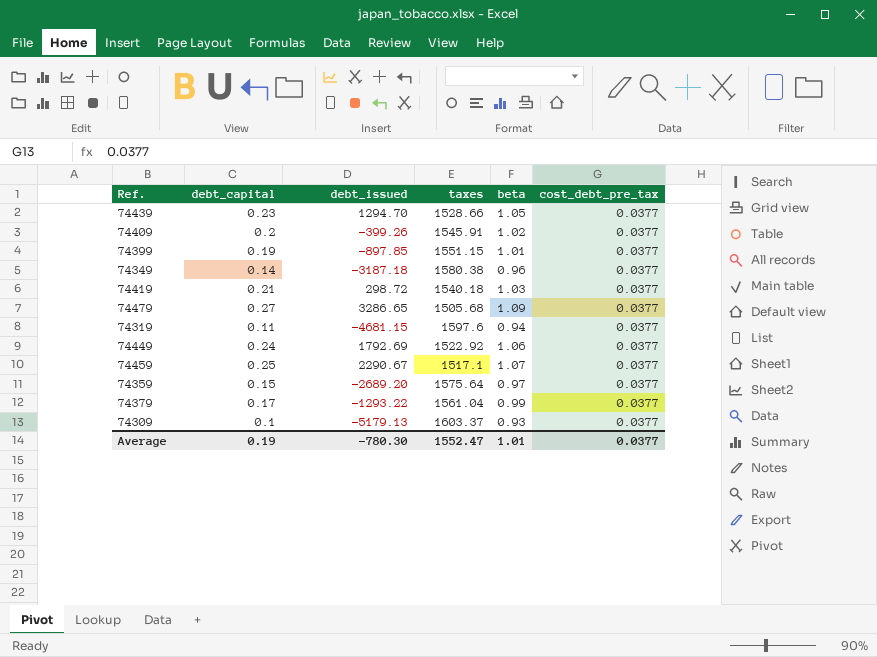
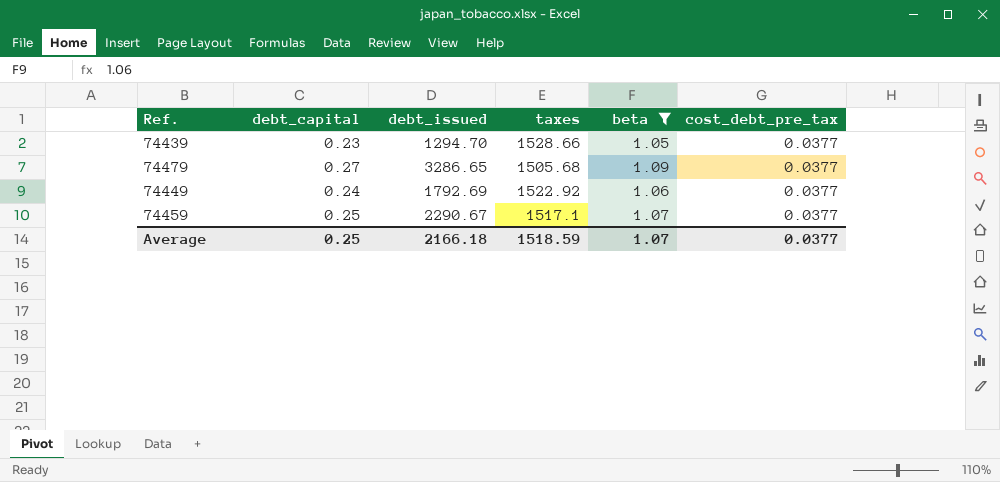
filter: none -> beta >= 1.05
Average | debt_capital: 0.19 -> 0.25
Average | debt_issued: -780.30 -> 2166.18
Average | taxes: 1552.47 -> 1518.59
Average | beta: 1.01 -> 1.07

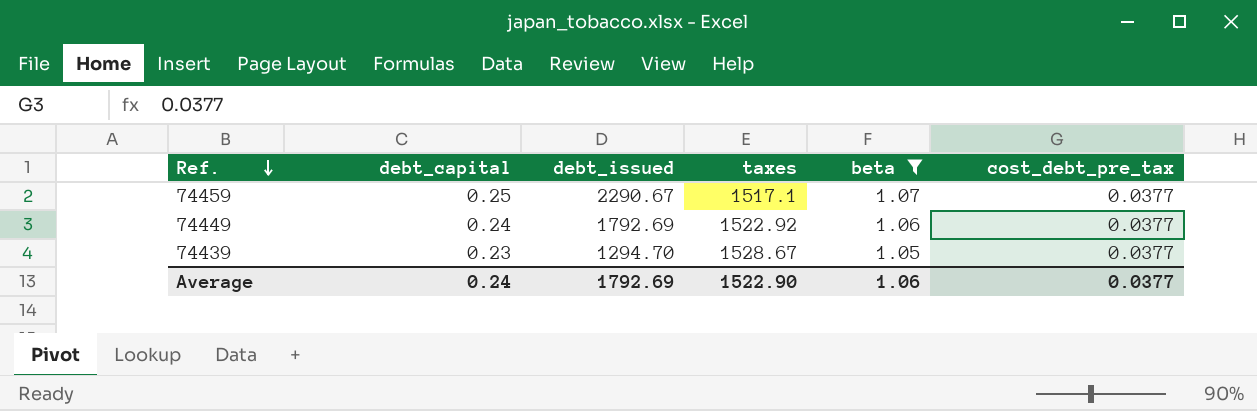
row order: none -> Ref. descending
row 74479: 0.27 | 3286.65 | 1505.68 | 1.09 | 0.0377 -> none
74439 | taxes: 1528.66 -> 1528.67
Average | debt_capital: 0.25 -> 0.24
Average | debt_issued: 2166.18 -> 1792.69
Average | taxes: 1518.59 -> 1522.90
Average | beta: 1.07 -> 1.06

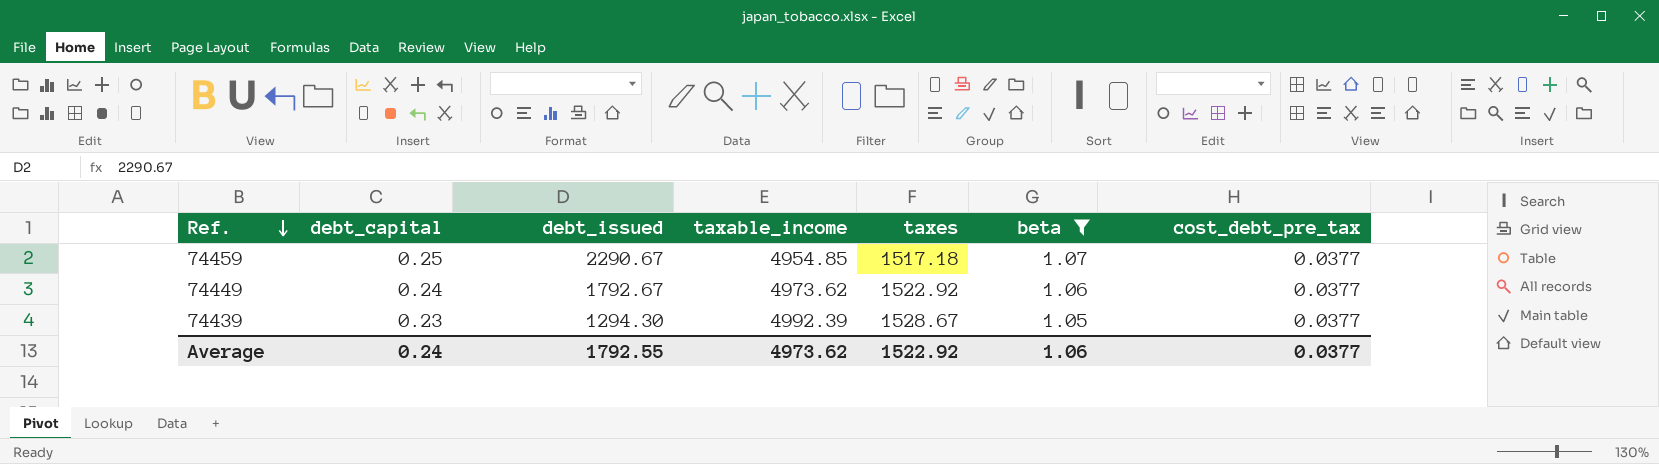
column taxable_income | position: none -> 4
74459 | taxes: 1517.1 -> 1517.18
74449 | debt_issued: 1792.69 -> 1792.67
74439 | debt_issued: 1294.70 -> 1294.30
Average | debt_issued: 1792.69 -> 1792.55
Average | taxes: 1522.90 -> 1522.92

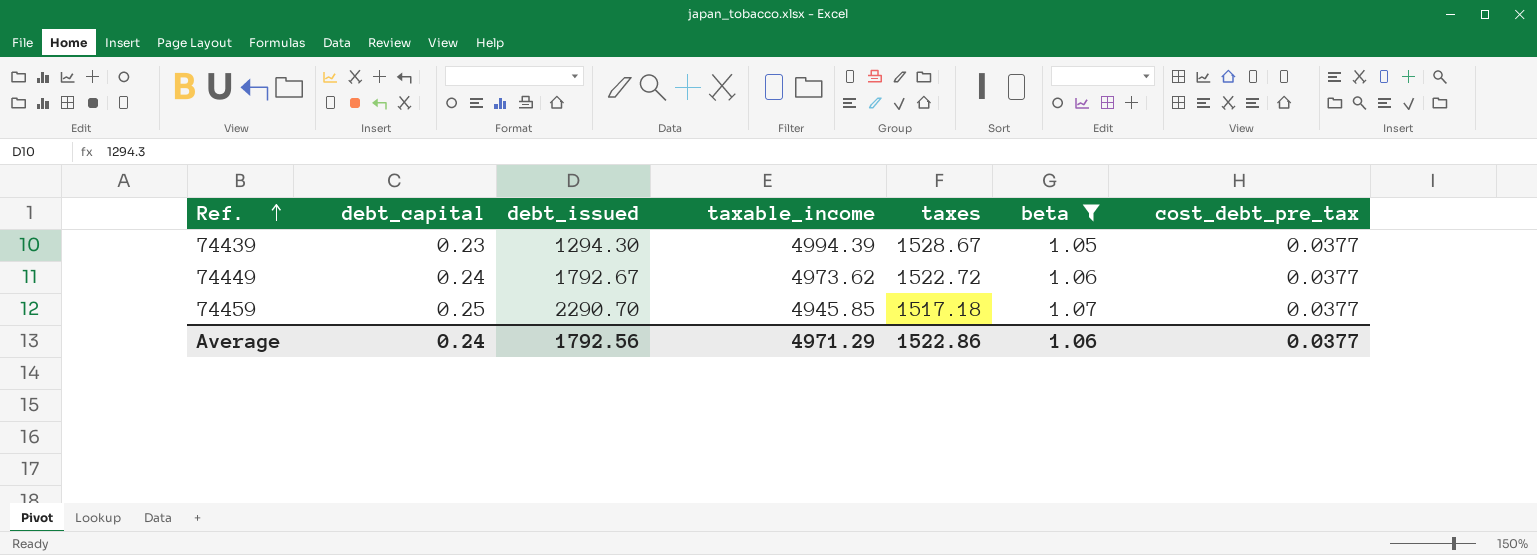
row order: Ref. descending -> Ref. ascending
74439 | taxable_income: 4992.39 -> 4994.39
74449 | taxes: 1522.92 -> 1522.72
74459 | debt_issued: 2290.67 -> 2290.70
74459 | taxable_income: 4954.85 -> 4945.85
Average | debt_issued: 1792.55 -> 1792.56
Average | taxable_income: 4973.62 -> 4971.29
Average | taxes: 1522.92 -> 1522.86

